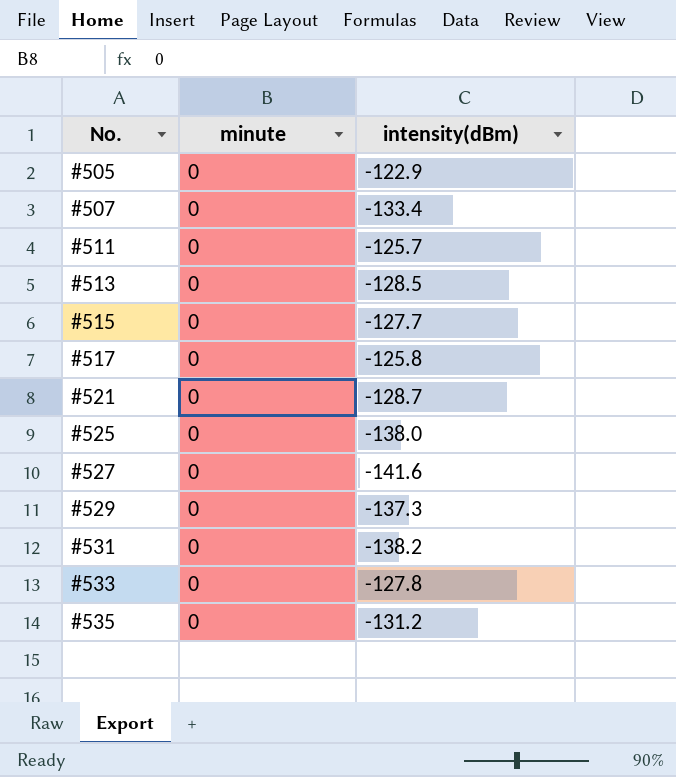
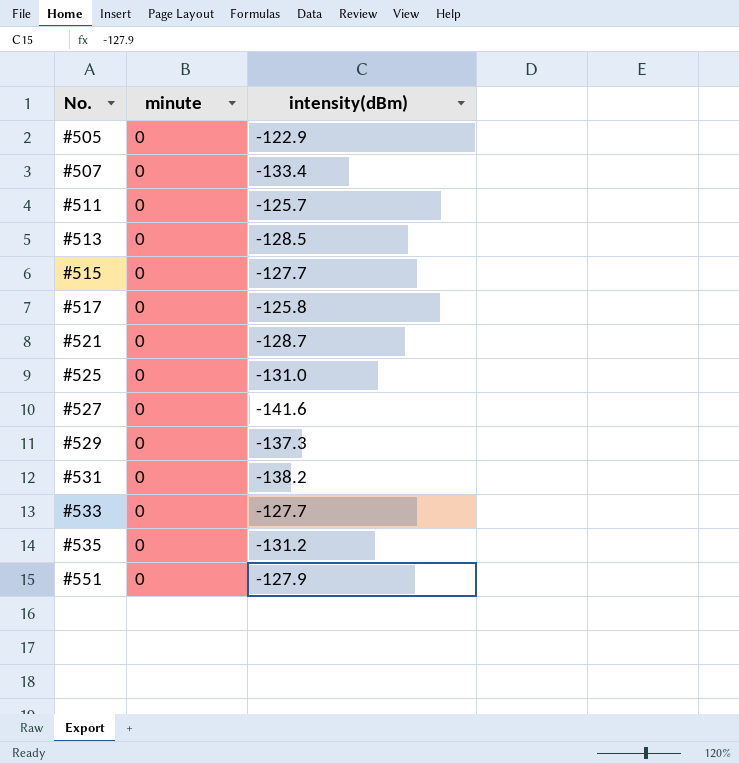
#525 | intensity(dBm): -138.0 -> -131.0
#533 | intensity(dBm): -127.8 -> -127.7
row #551: none -> 0 | -127.9

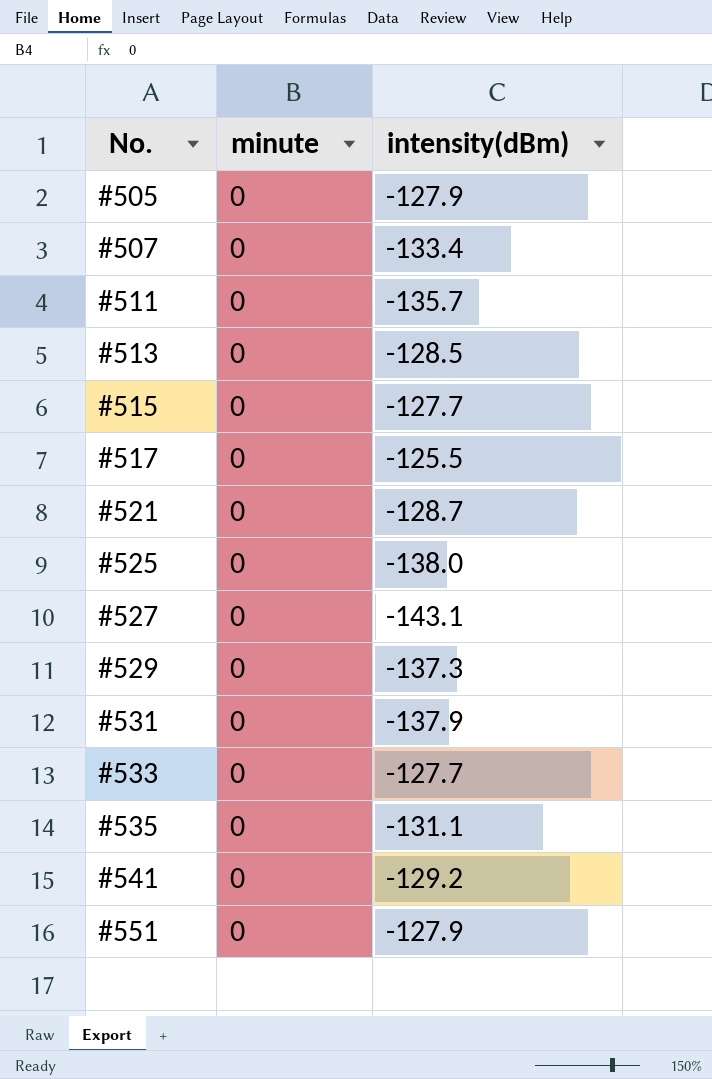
#505 | intensity(dBm): -122.9 -> -127.9
#511 | intensity(dBm): -125.7 -> -135.7
#517 | intensity(dBm): -125.8 -> -125.5
#525 | intensity(dBm): -131.0 -> -138.0
#527 | intensity(dBm): -141.6 -> -143.1
#531 | intensity(dBm): -138.2 -> -137.9
#535 | intensity(dBm): -131.2 -> -131.1
row #541: none -> 0 | -129.2

